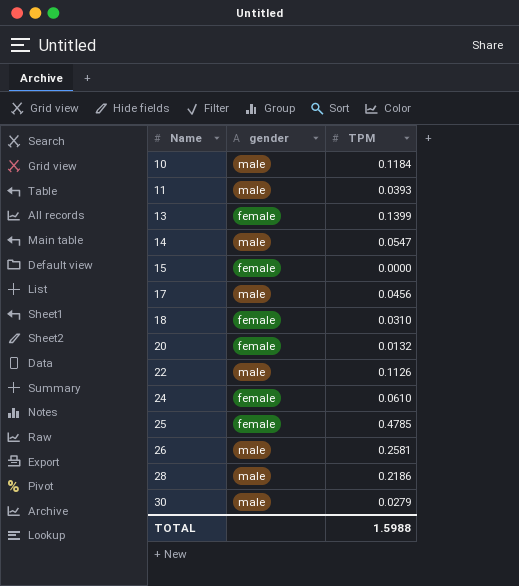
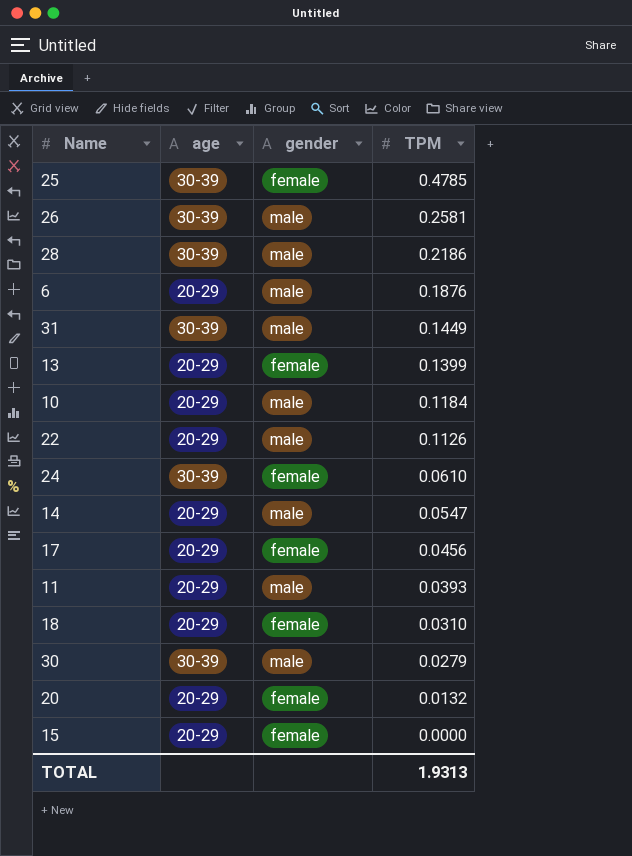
row order: Name ascending -> TPM descending
column age | position: none -> 2
row 6: none -> 20-29 | male | 0.1876
row 31: none -> 30-39 | male | 0.1449
17 | gender: male -> female
TOTAL | TPM: 1.5988 -> 1.9313

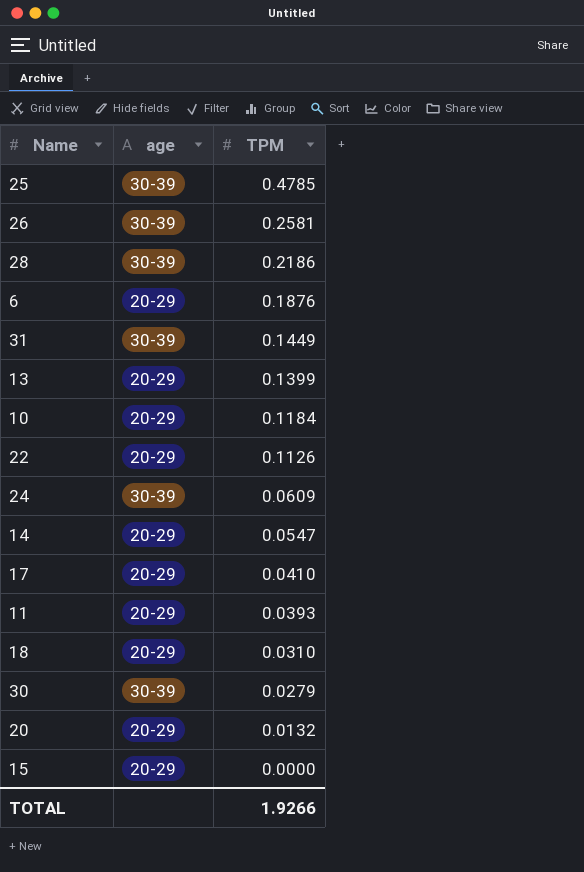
column gender | position: 3 -> none
24 | TPM: 0.0610 -> 0.0609
17 | TPM: 0.0456 -> 0.0410
TOTAL | TPM: 1.9313 -> 1.9266

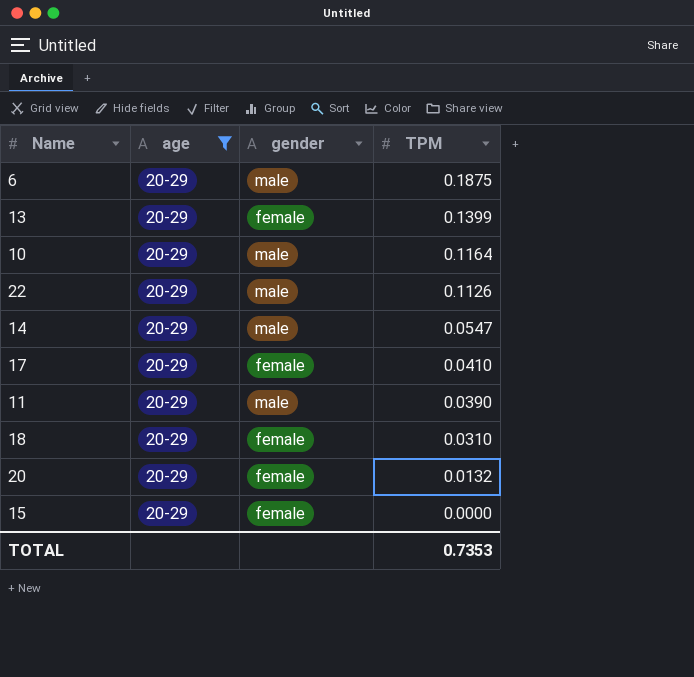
filter: none -> age = 20-29
column gender | position: none -> 3
6 | TPM: 0.1876 -> 0.1875
10 | TPM: 0.1184 -> 0.1164
11 | TPM: 0.0393 -> 0.0390
TOTAL | TPM: 1.9266 -> 0.7353

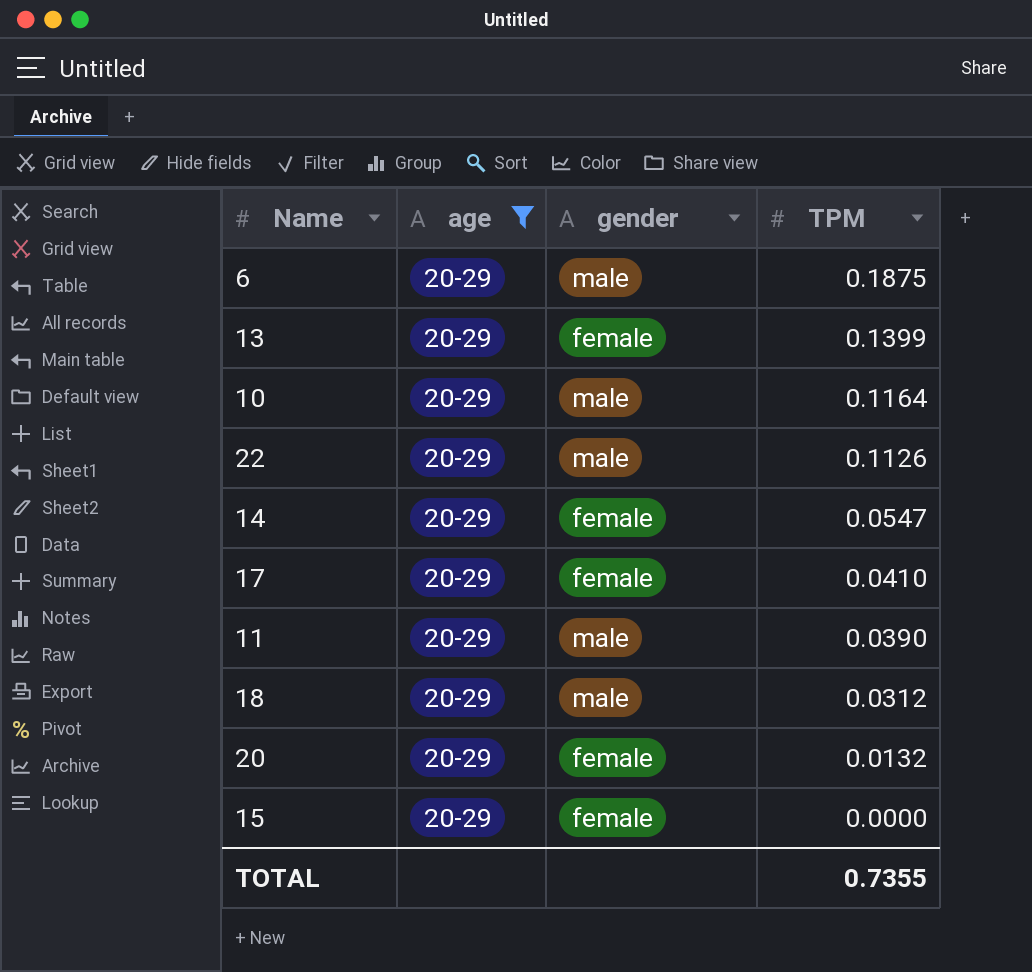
14 | gender: male -> female
18 | gender: female -> male
18 | TPM: 0.0310 -> 0.0312
TOTAL | TPM: 0.7353 -> 0.7355

